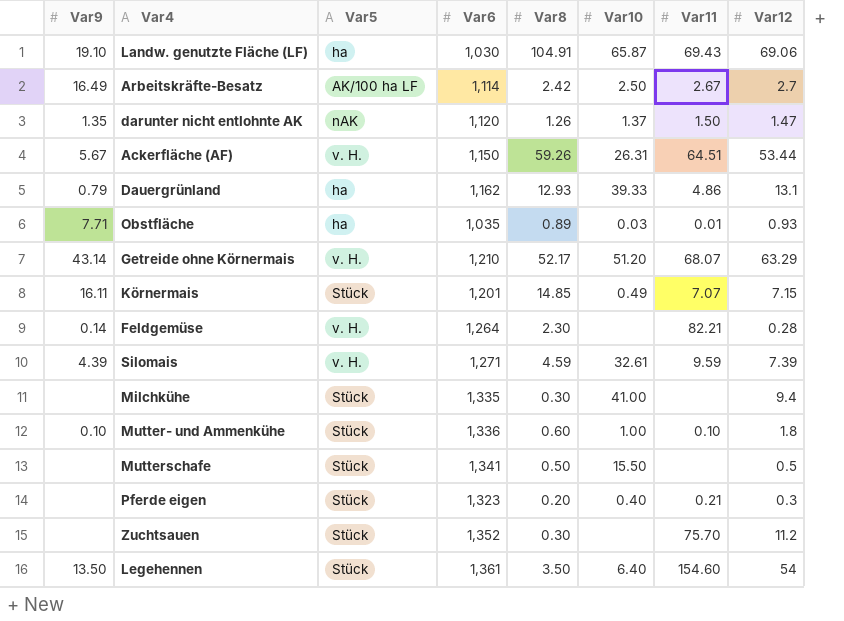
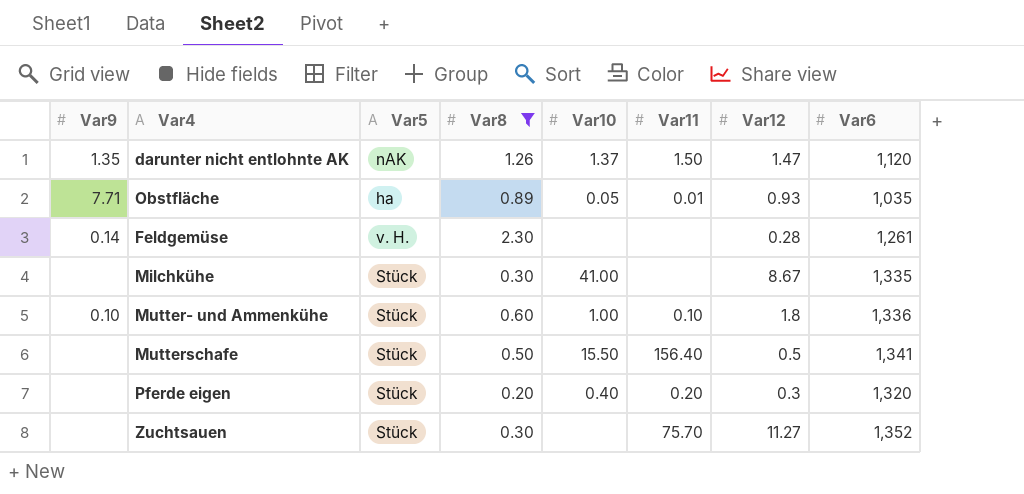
filter: none -> Var8 <= 2.30
column Var6 | position: 4 -> 8
Obstfläche | Var10: 0.03 -> 0.05
Feldgemüse | Var11: 82.21 -> none
Feldgemüse | Var6: 1,264 -> 1,261
Milchkühe | Var12: 9.4 -> 8.67
Mutterschafe | Var11: none -> 156.40
Pferde eigen | Var11: 0.21 -> 0.20
Pferde eigen | Var6: 1,323 -> 1,320
Zuchtsauen | Var12: 11.2 -> 11.27

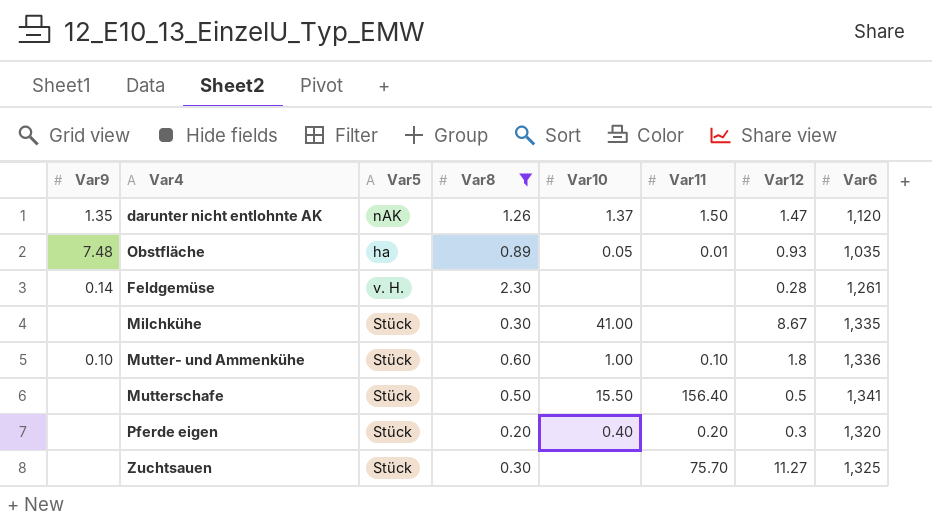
Obstfläche | Var9: 7.71 -> 7.48
Zuchtsauen | Var6: 1,352 -> 1,325

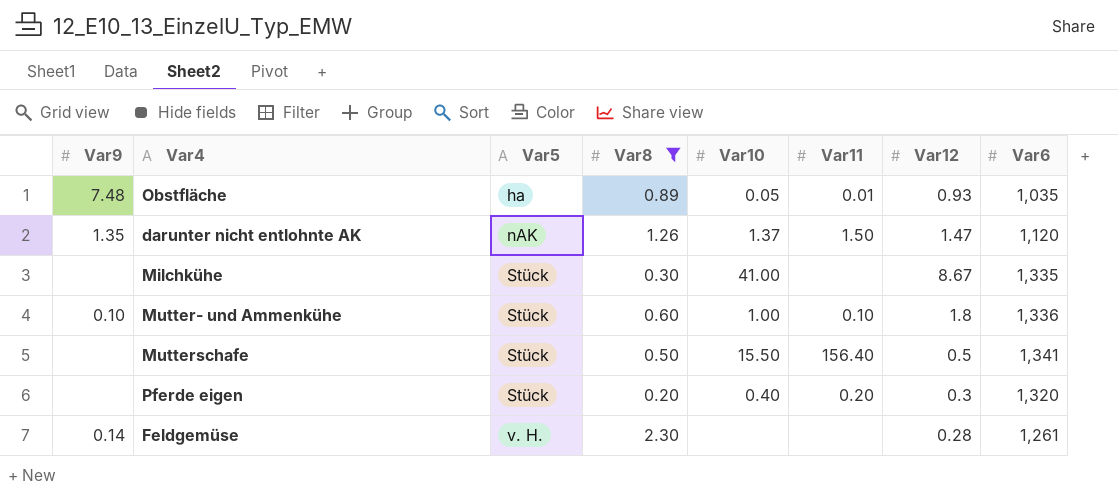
row order: none -> Var5 ascending
row Zuchtsauen: none | Stück | 0.30 | none | 75.70 | 11.27 | 1,325 -> none

